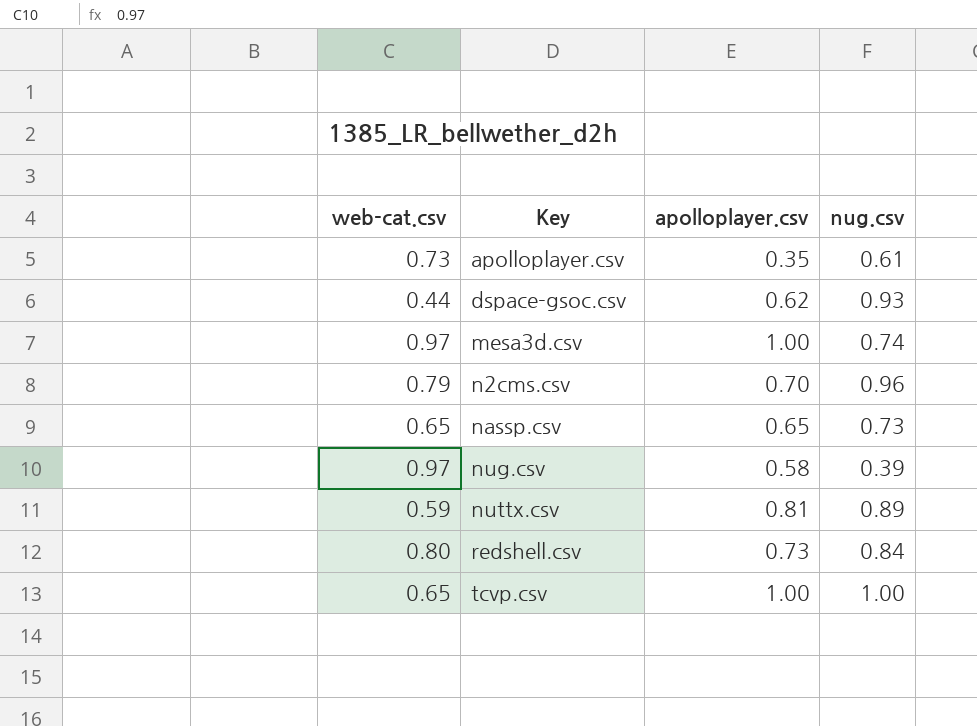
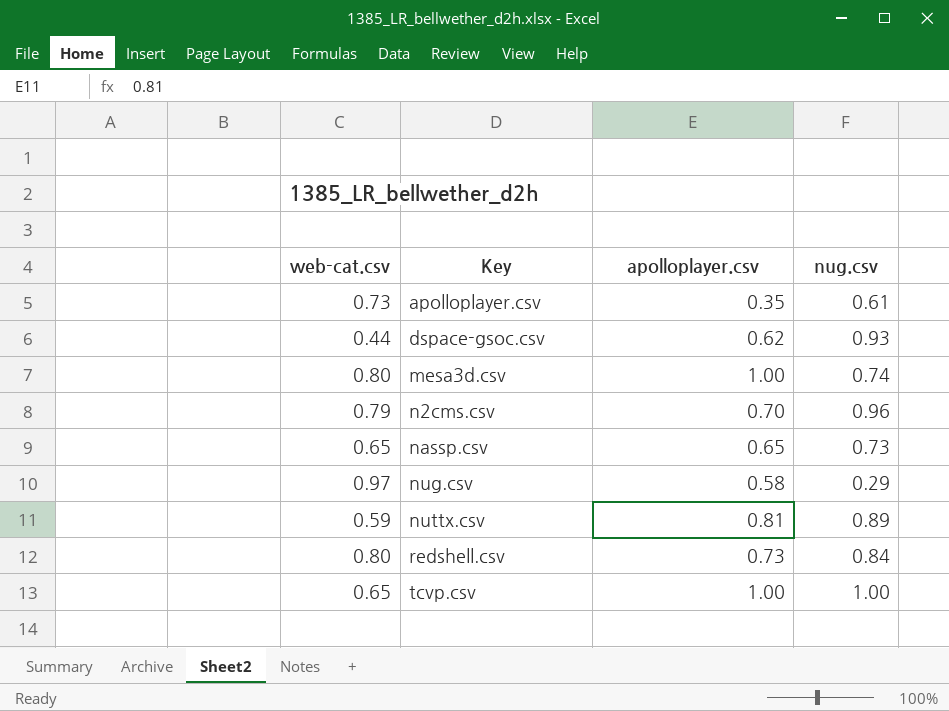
mesa3d.csv | web-cat.csv: 0.97 -> 0.80
nug.csv | nug.csv: 0.39 -> 0.29

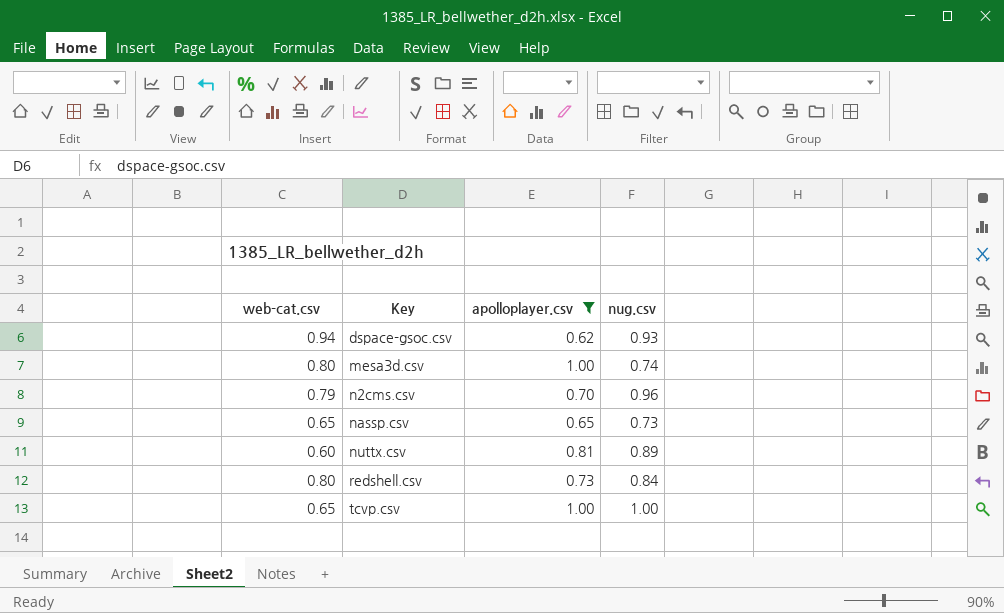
filter: none -> apolloplayer.csv >= 0.62
dspace-gsoc.csv | web-cat.csv: 0.44 -> 0.94
nuttx.csv | web-cat.csv: 0.59 -> 0.60

